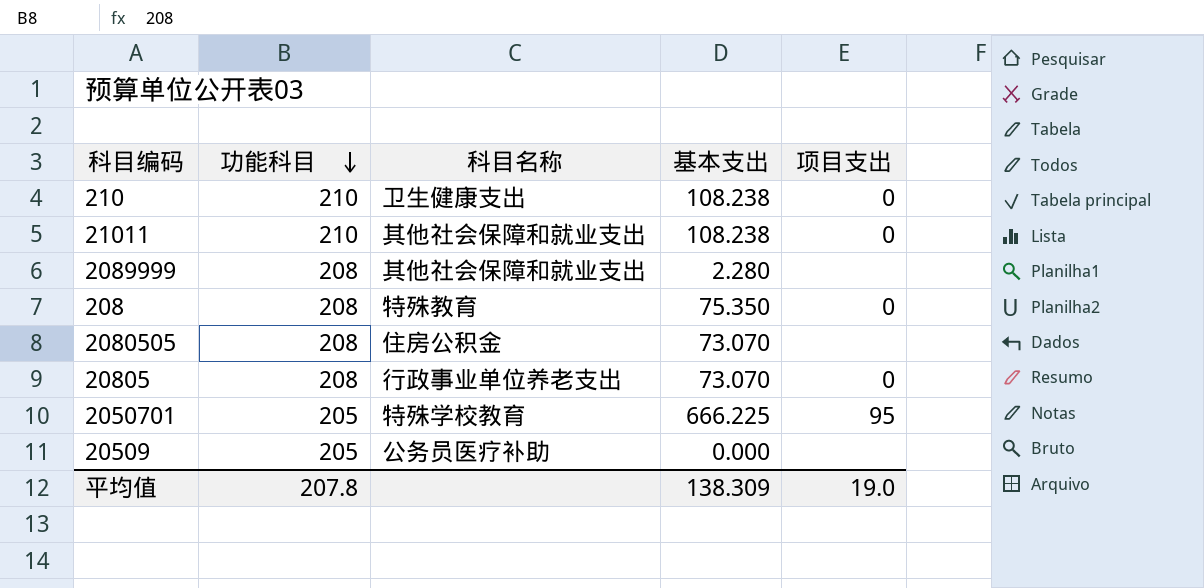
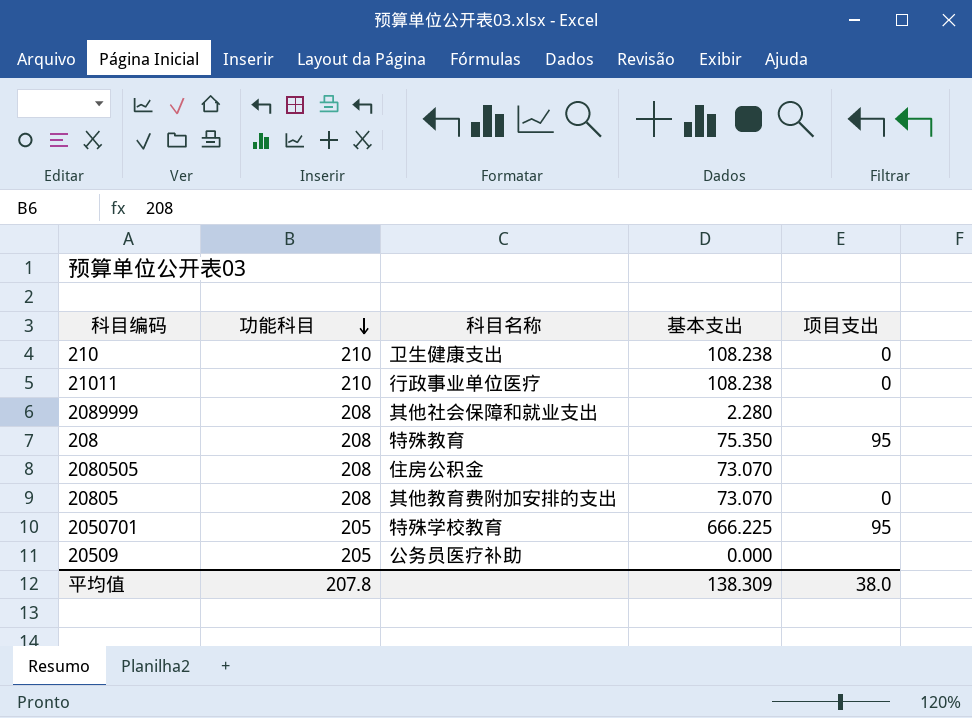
21011 | 科目名称: 其他社会保障和就业支出 -> 行政事业单位医疗
208 | 项目支出: 0 -> 95
20805 | 科目名称: 行政事业单位养老支出 -> 其他教育费附加安排的支出
平均值 | 项目支出: 19.0 -> 38.0

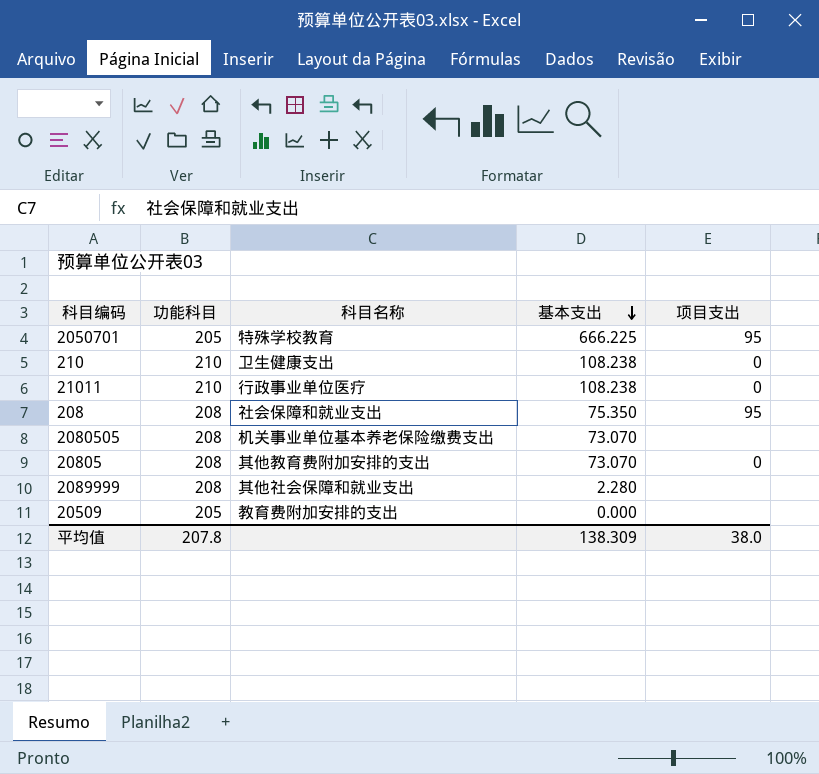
row order: 功能科目 descending -> 基本支出 descending
208 | 科目名称: 特殊教育 -> 社会保障和就业支出
2080505 | 科目名称: 住房公积金 -> 机关事业单位基本养老保险缴费支出
20509 | 科目名称: 公务员医疗补助 -> 教育费附加安排的支出

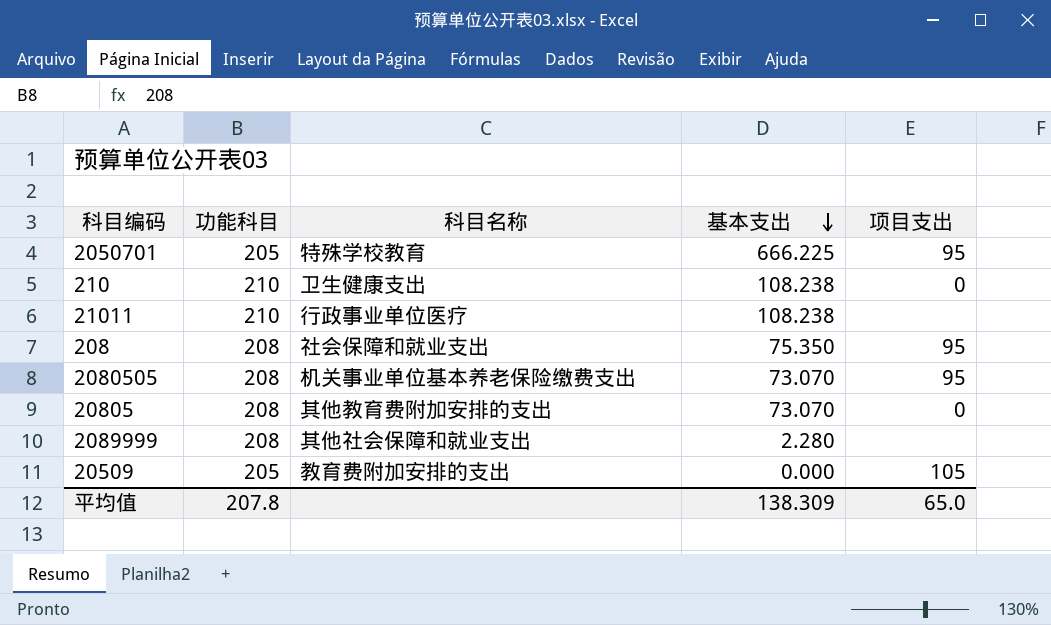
21011 | 项目支出: 0 -> none
2080505 | 项目支出: none -> 95
20509 | 项目支出: none -> 105
平均值 | 项目支出: 38.0 -> 65.0

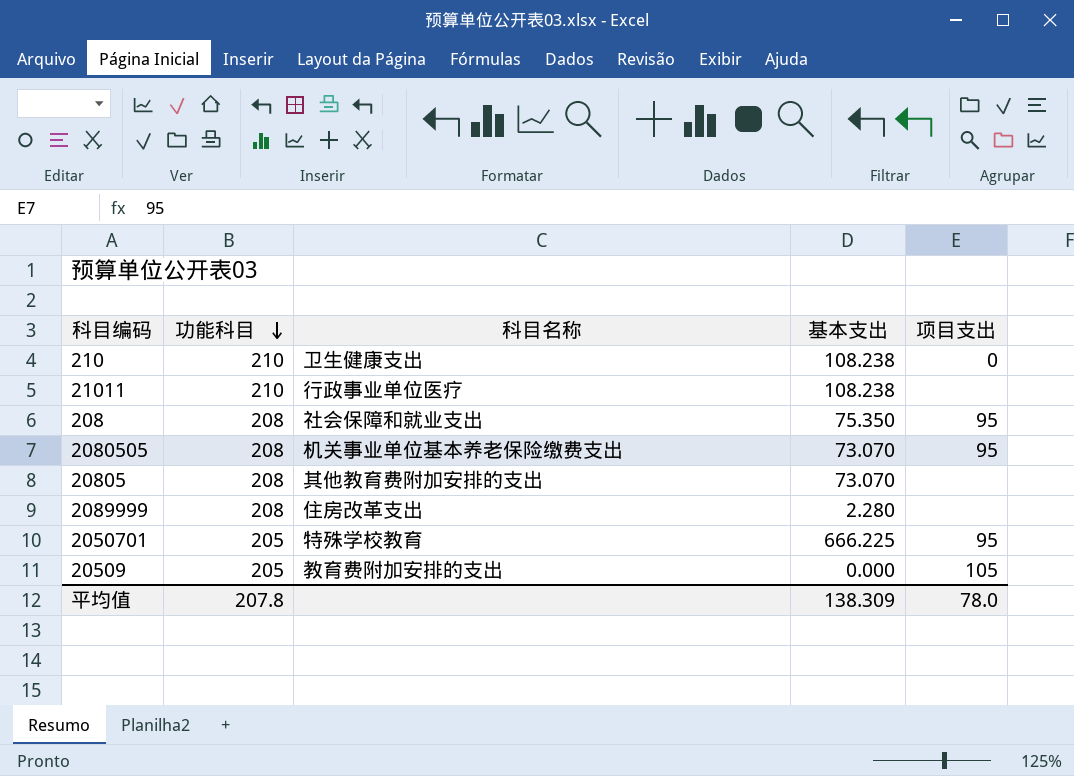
row order: 基本支出 descending -> 功能科目 descending
20805 | 项目支出: 0 -> none
2089999 | 科目名称: 其他社会保障和就业支出 -> 住房改革支出
平均值 | 项目支出: 65.0 -> 78.0

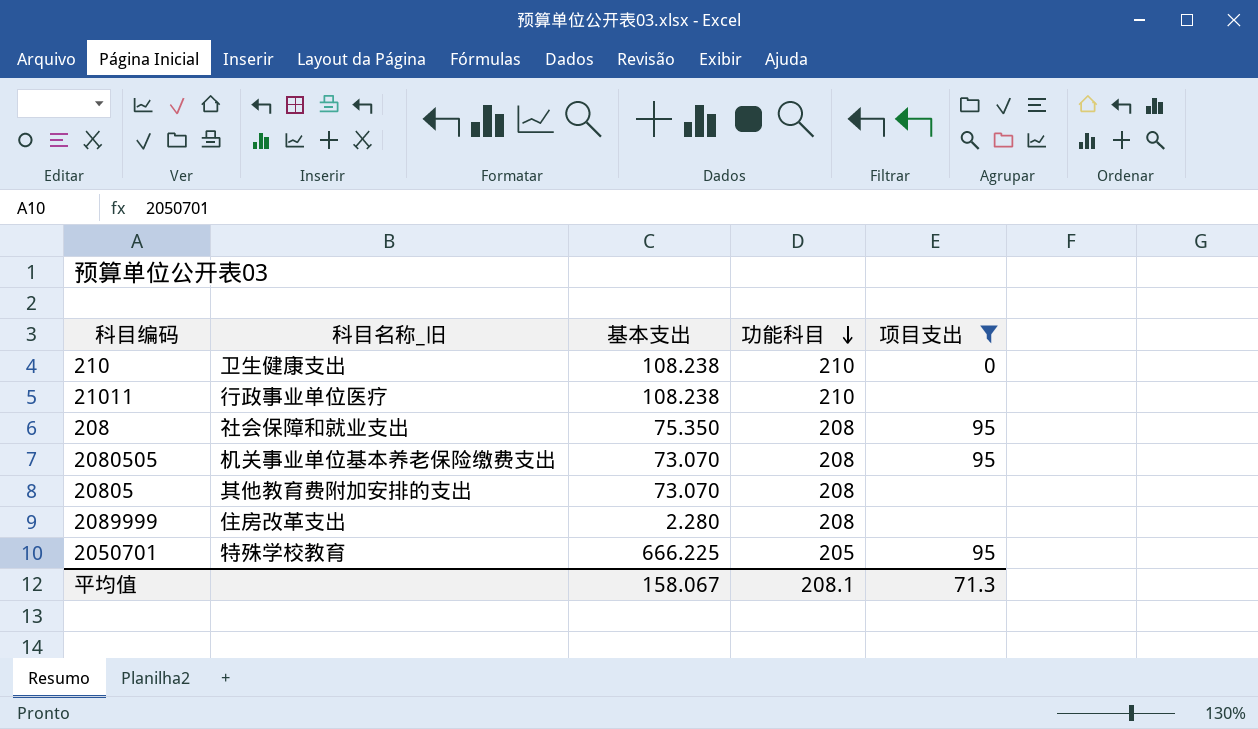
filter: none -> 项目支出 != 105
column name: 科目名称 -> 科目名称_旧
column 功能科目 | position: 2 -> 4
平均值 | 基本支出: 138.309 -> 158.067
平均值 | 功能科目: 207.8 -> 208.1
平均值 | 项目支出: 78.0 -> 71.3

